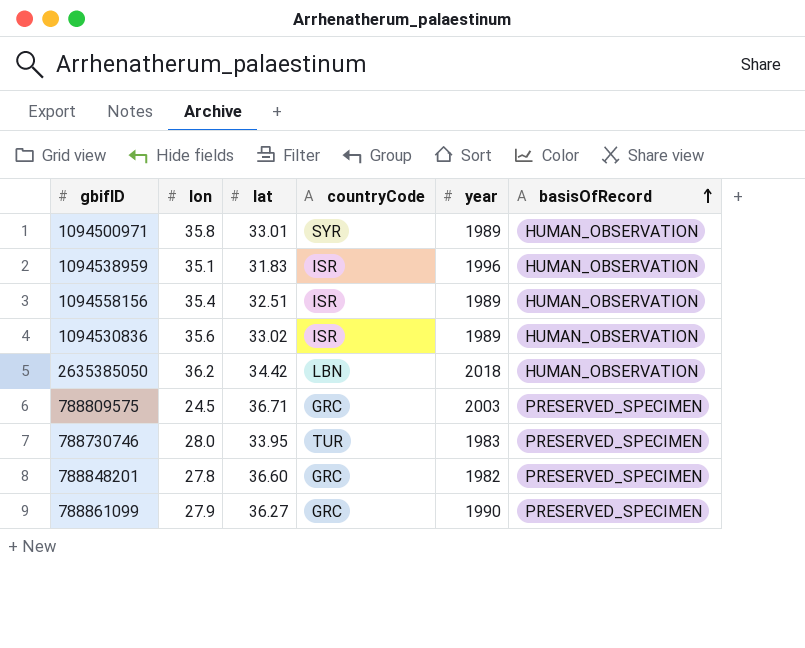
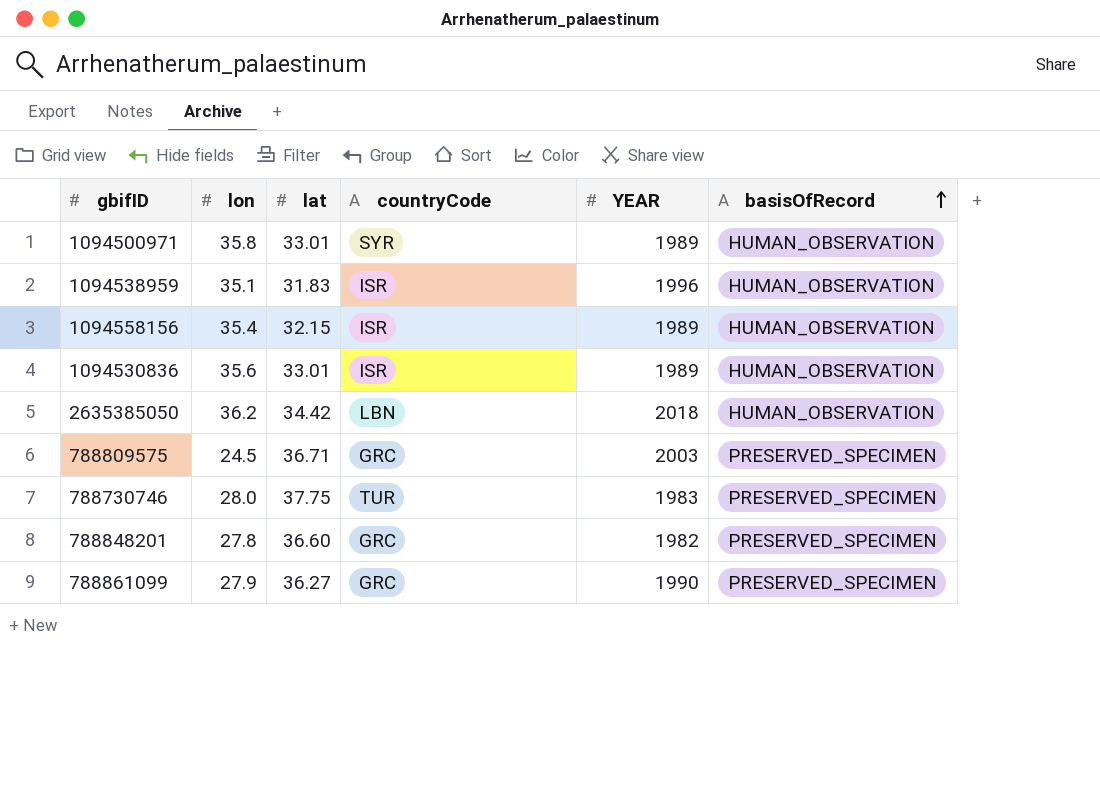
column name: year -> YEAR
1094558156 | lat: 32.51 -> 32.15
1094530836 | lat: 33.02 -> 33.01
788730746 | lat: 33.95 -> 37.75

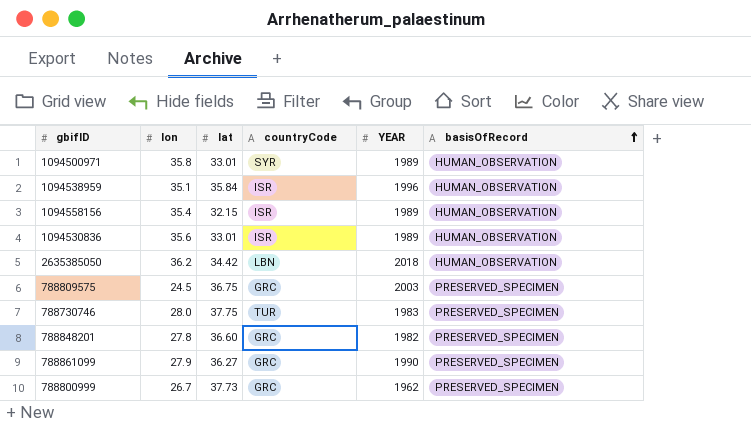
1094538959 | lat: 31.83 -> 35.84
788809575 | lat: 36.71 -> 36.75
row 788800999: none -> 26.7 | 37.73 | GRC | 1962 | PRESERVED_SPECIMEN

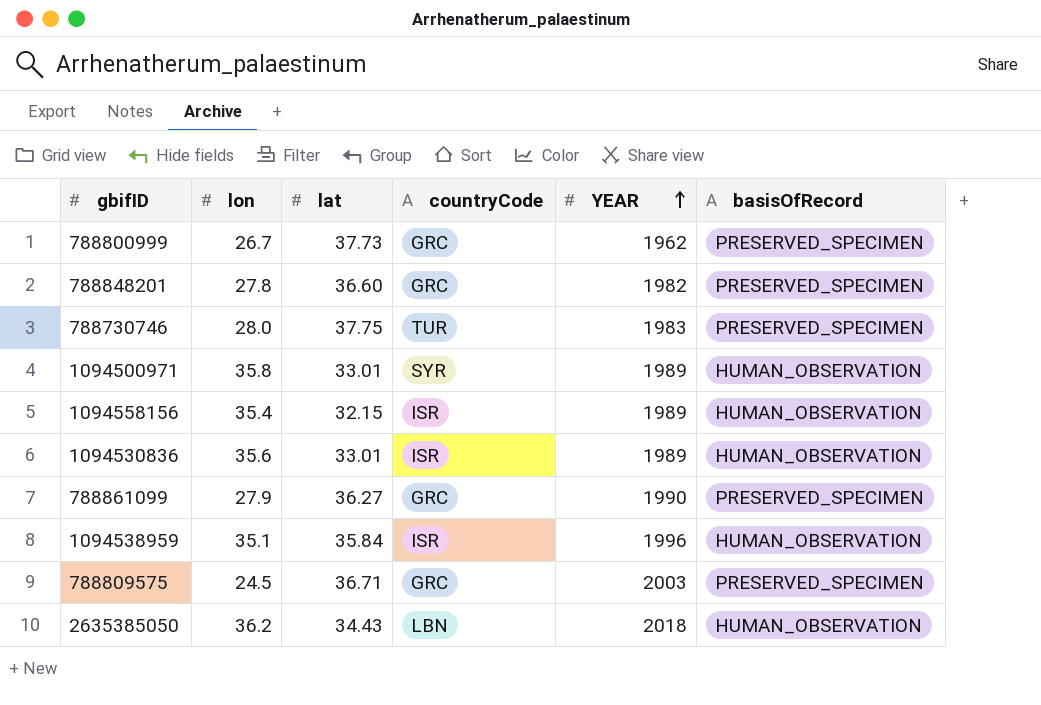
row order: basisOfRecord ascending -> YEAR ascending
788809575 | lat: 36.75 -> 36.71
2635385050 | lat: 34.42 -> 34.43

